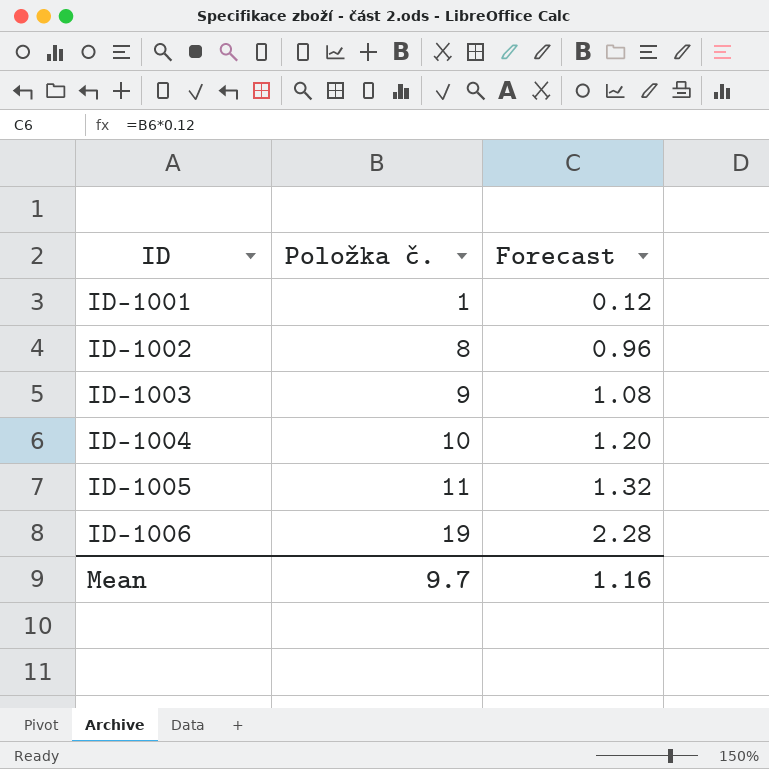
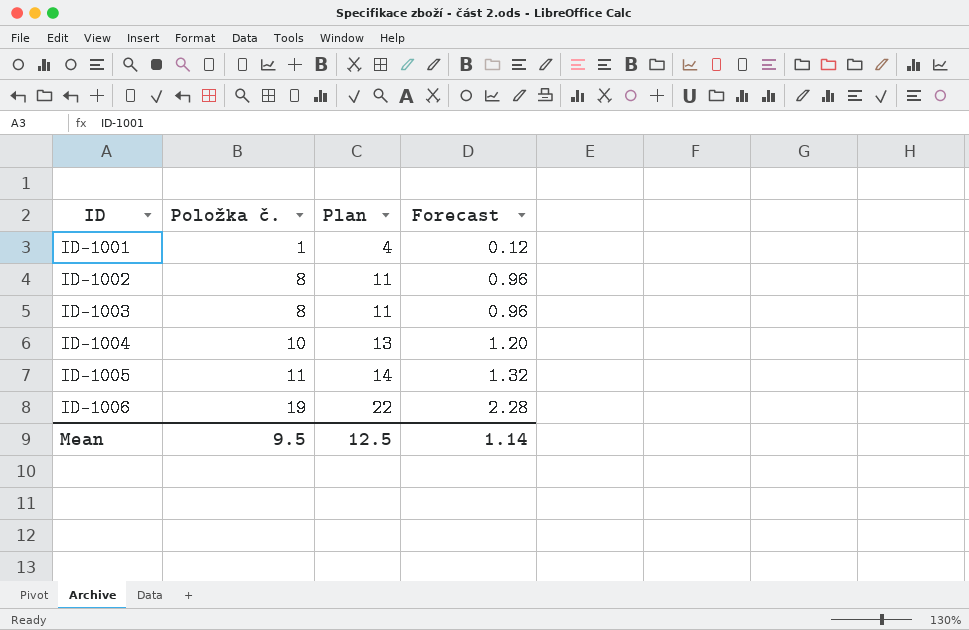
column Plan | formula: none -> [Položka č.] + 3
ID-1003 | Položka č.: 9 -> 8
ID-1003 | Forecast: 1.08 -> 0.96
Mean | Položka č.: 9.7 -> 9.5
Mean | Forecast: 1.16 -> 1.14

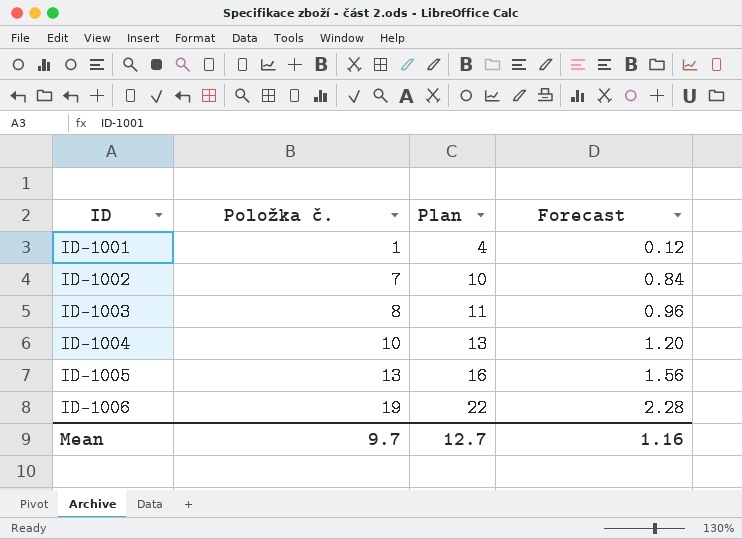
ID-1002 | Položka č.: 8 -> 7
ID-1002 | Plan: 11 -> 10
ID-1002 | Forecast: 0.96 -> 0.84
ID-1005 | Položka č.: 11 -> 13
ID-1005 | Plan: 14 -> 16
ID-1005 | Forecast: 1.32 -> 1.56
Mean | Položka č.: 9.5 -> 9.7
Mean | Plan: 12.5 -> 12.7
Mean | Forecast: 1.14 -> 1.16

